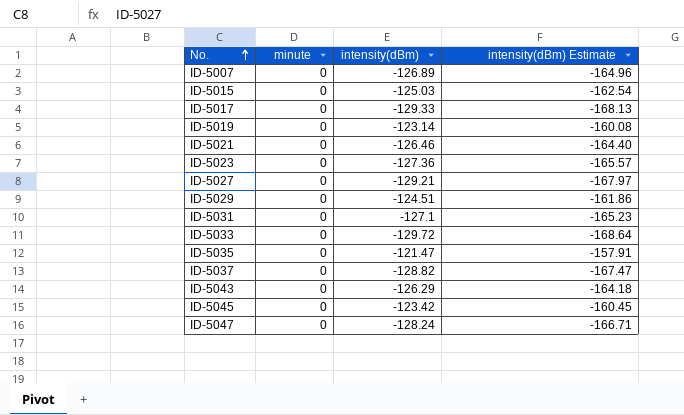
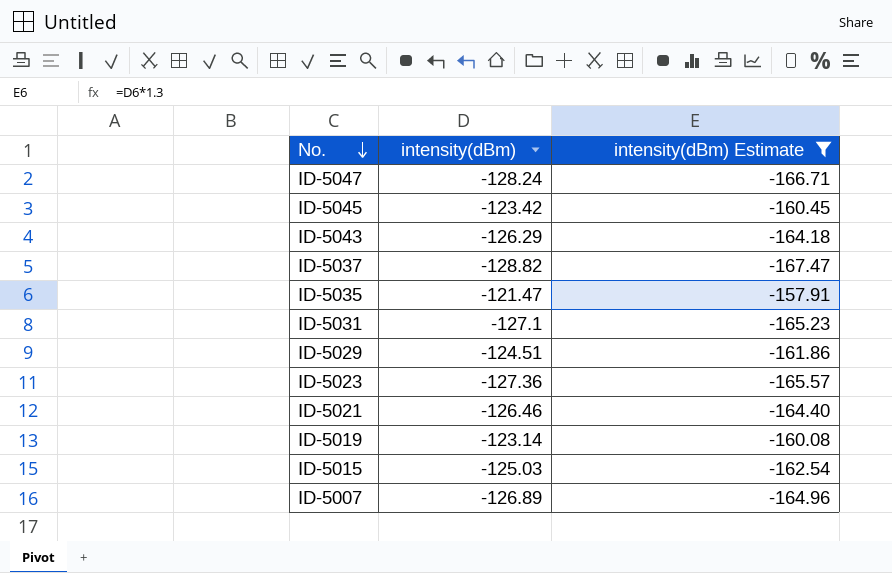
filter: none -> intensity(dBm) Estimate >= -167.47
row order: No. ascending -> No. descending
column minute | position: 2 -> none

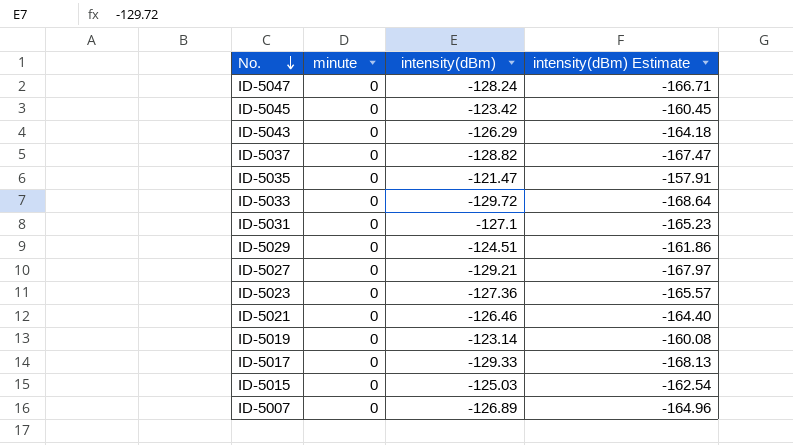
filter: intensity(dBm) Estimate >= -167.47 -> none
column minute | position: none -> 2

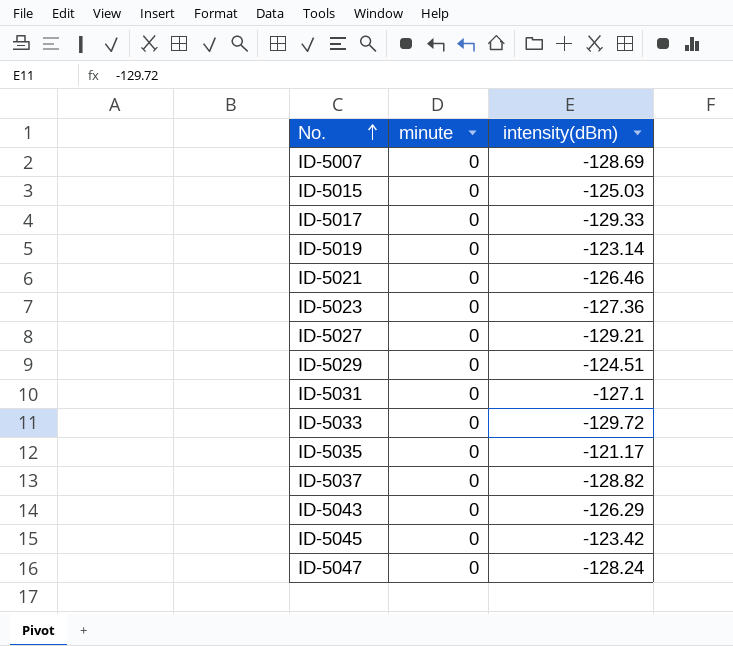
row order: No. descending -> No. ascending
column intensity(dBm) Estimate | formula: [intensity(dBm)] * 1.3 -> none
ID-5007 | intensity(dBm): -126.89 -> -128.69
ID-5035 | intensity(dBm): -121.47 -> -121.17

